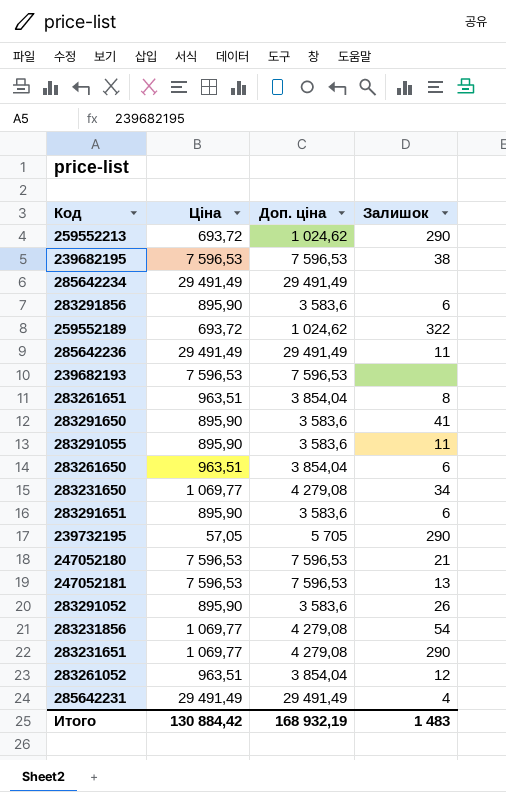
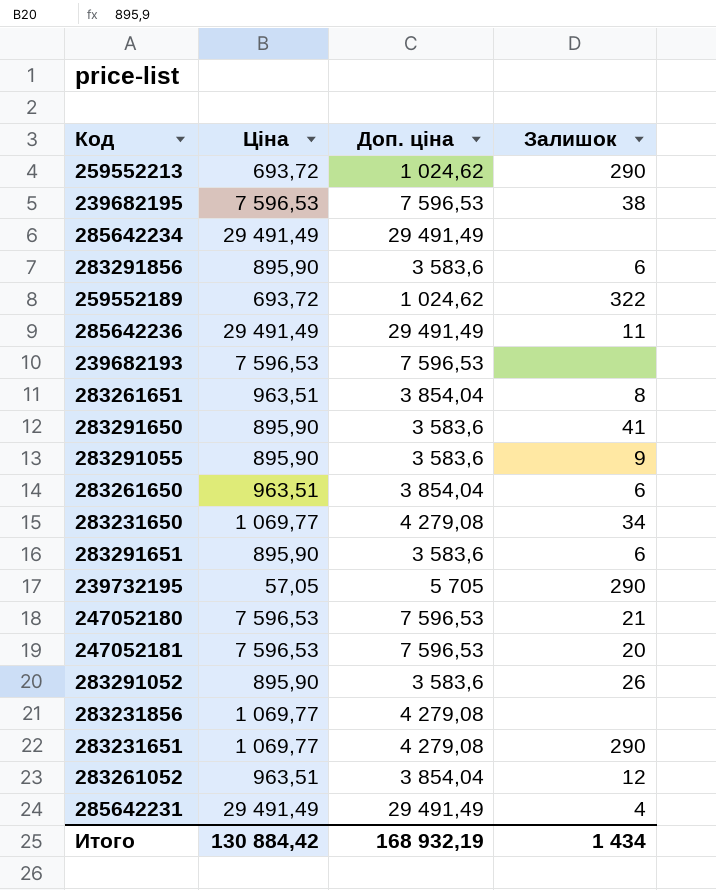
283291055 | Залишок: 11 -> 9
247052181 | Залишок: 13 -> 20
283231856 | Залишок: 54 -> none
Итого | Залишок: 1 483 -> 1 434

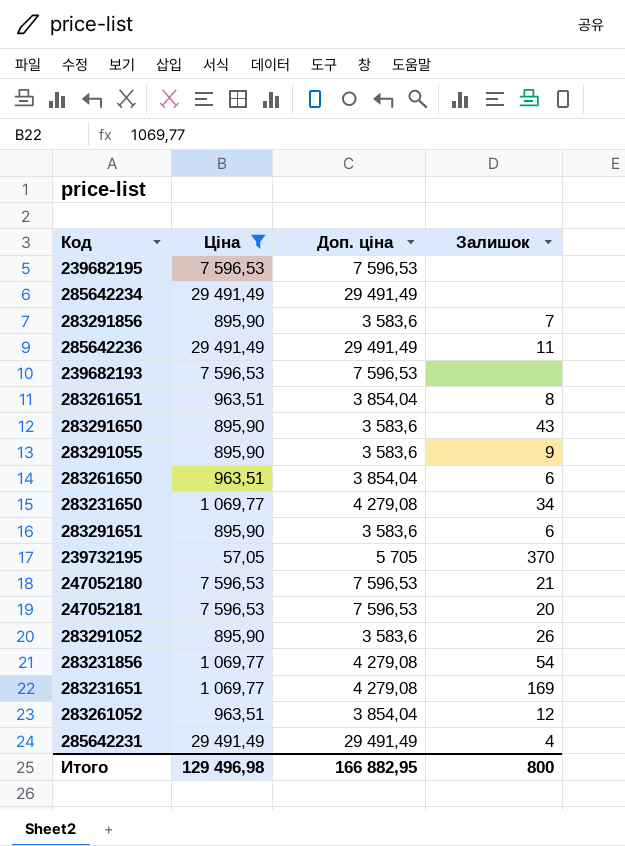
filter: none -> Ціна != 693,72
239682195 | Залишок: 38 -> none
283291856 | Залишок: 6 -> 7
283291650 | Залишок: 41 -> 43
239732195 | Залишок: 290 -> 370
283231856 | Залишок: none -> 54
283231651 | Залишок: 290 -> 169
Итого | Ціна: 130 884,42 -> 129 496,98
Итого | Доп. ціна: 168 932,19 -> 166 882,95
Итого | Залишок: 1 434 -> 800

